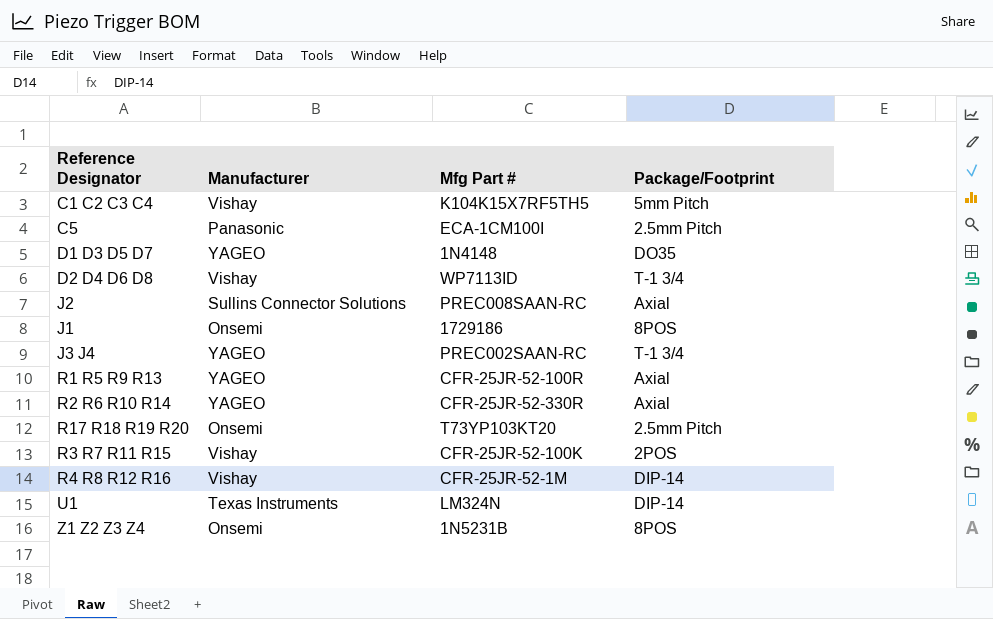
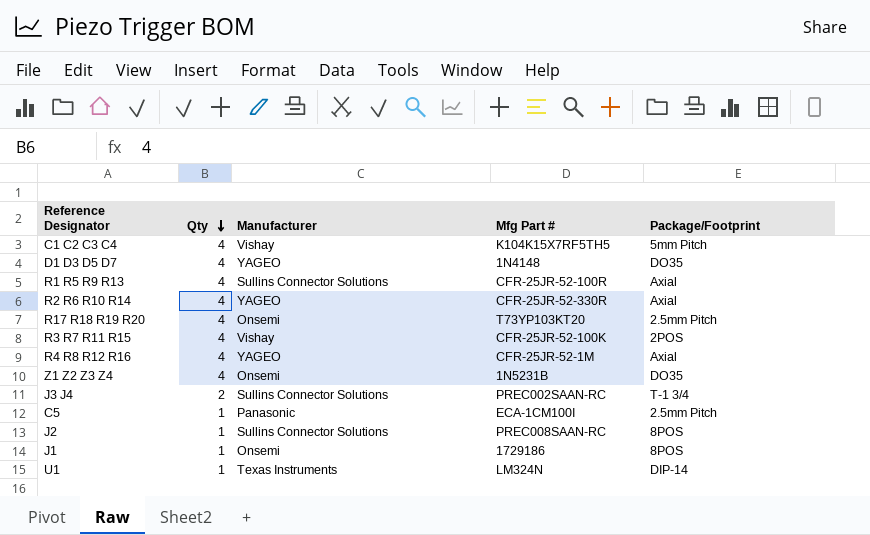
row order: none -> Qty descending
column Qty | position: none -> 2
row D2 D4 D6 D8: Vishay | WP7113ID | T-1 3/4 -> none
R1 R5 R9 R13 | Manufacturer: YAGEO -> Sullins Connector Solutions
R4 R8 R12 R16 | Manufacturer: Vishay -> YAGEO
R4 R8 R12 R16 | Package/Footprint: DIP-14 -> Axial
Z1 Z2 Z3 Z4 | Package/Footprint: 8POS -> DO35
J3 J4 | Manufacturer: YAGEO -> Sullins Connector Solutions
J2 | Package/Footprint: Axial -> 8POS

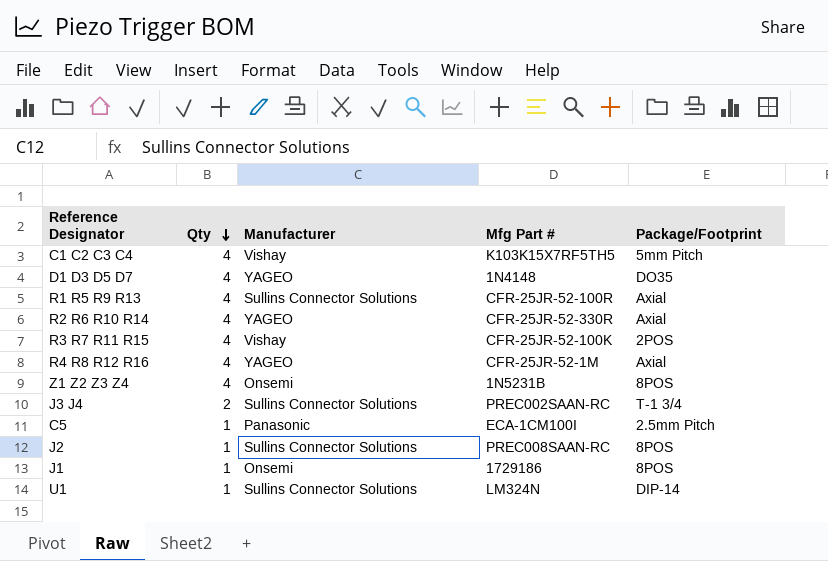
row R17 R18 R19 R20: 4 | Onsemi | T73YP103KT20 | 2.5mm Pitch -> none
C1 C2 C3 C4 | Mfg Part #: K104K15X7RF5TH5 -> K103K15X7RF5TH5
Z1 Z2 Z3 Z4 | Package/Footprint: DO35 -> 8POS
U1 | Manufacturer: Texas Instruments -> Sullins Connector Solutions

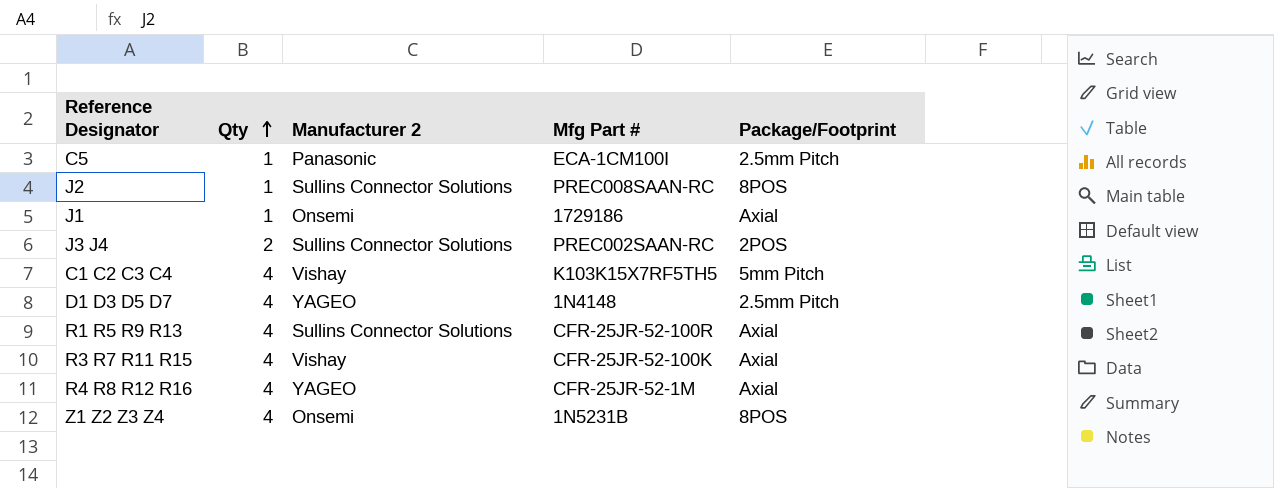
row order: Qty descending -> Qty ascending
column name: Manufacturer -> Manufacturer 2
row R2 R6 R10 R14: 4 | YAGEO | CFR-25JR-52-330R | Axial -> none
row U1: 1 | Sullins Connector Solutions | LM324N | DIP-14 -> none
J1 | Package/Footprint: 8POS -> Axial
J3 J4 | Package/Footprint: T-1 3/4 -> 2POS
D1 D3 D5 D7 | Package/Footprint: DO35 -> 2.5mm Pitch
R3 R7 R11 R15 | Package/Footprint: 2POS -> Axial

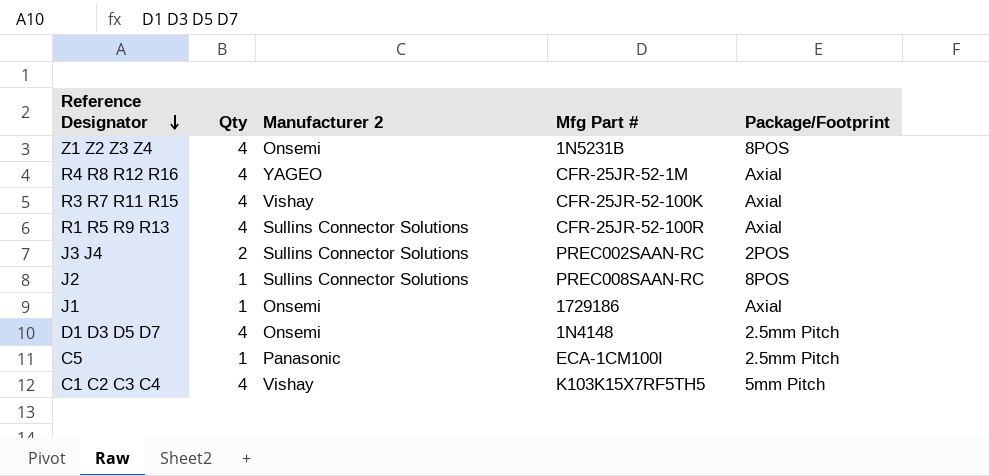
row order: Qty ascending -> Reference Designator descending
D1 D3 D5 D7 | Manufacturer 2: YAGEO -> Onsemi

